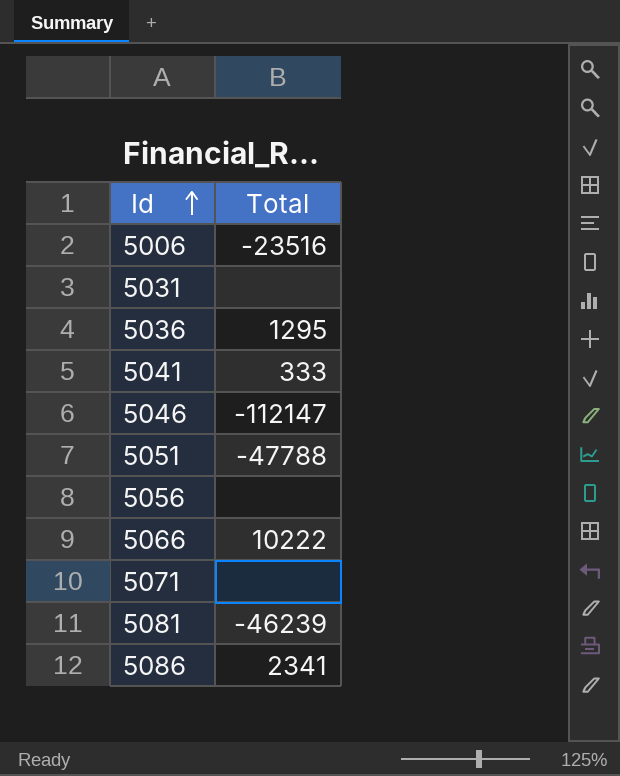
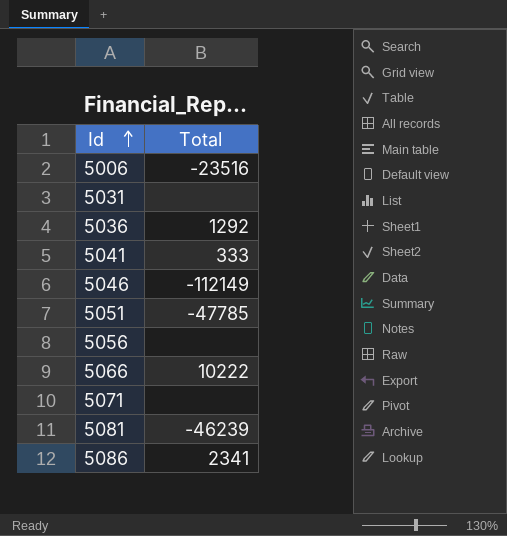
5036 | Total: 1295 -> 1292
5046 | Total: -112147 -> -112149
5051 | Total: -47788 -> -47785

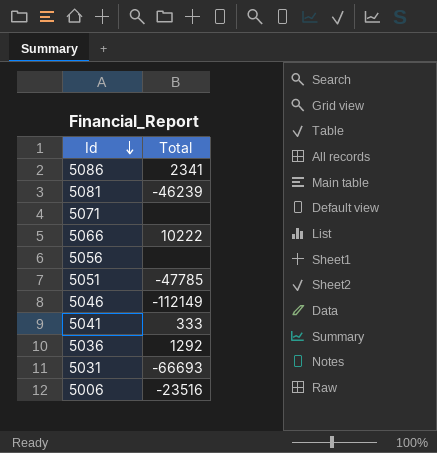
row order: Id ascending -> Id descending
5031 | Total: none -> -66693

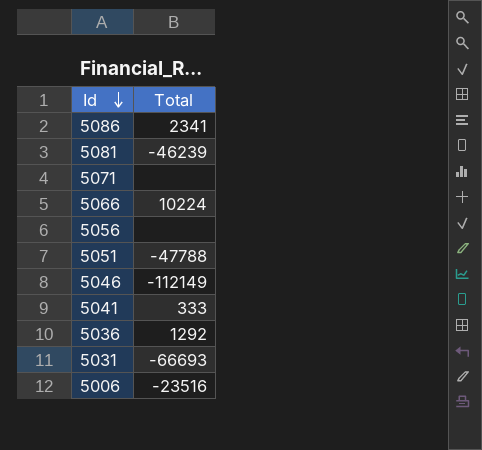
5066 | Total: 10222 -> 10224
5051 | Total: -47785 -> -47788

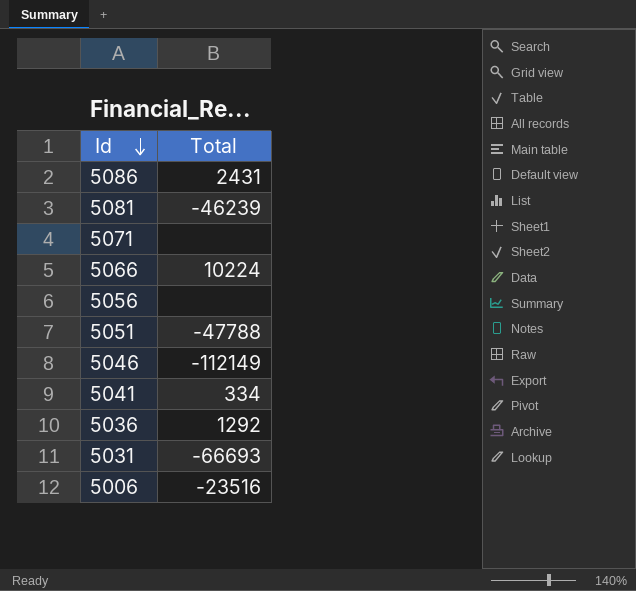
5086 | Total: 2341 -> 2431
5041 | Total: 333 -> 334

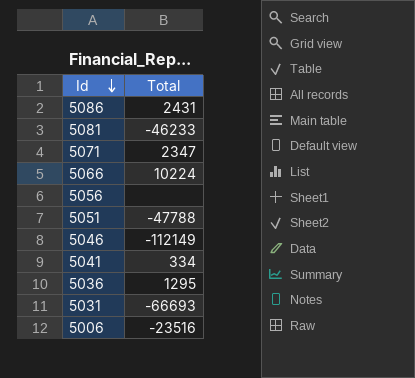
5081 | Total: -46239 -> -46233
5071 | Total: none -> 2347
5036 | Total: 1292 -> 1295

